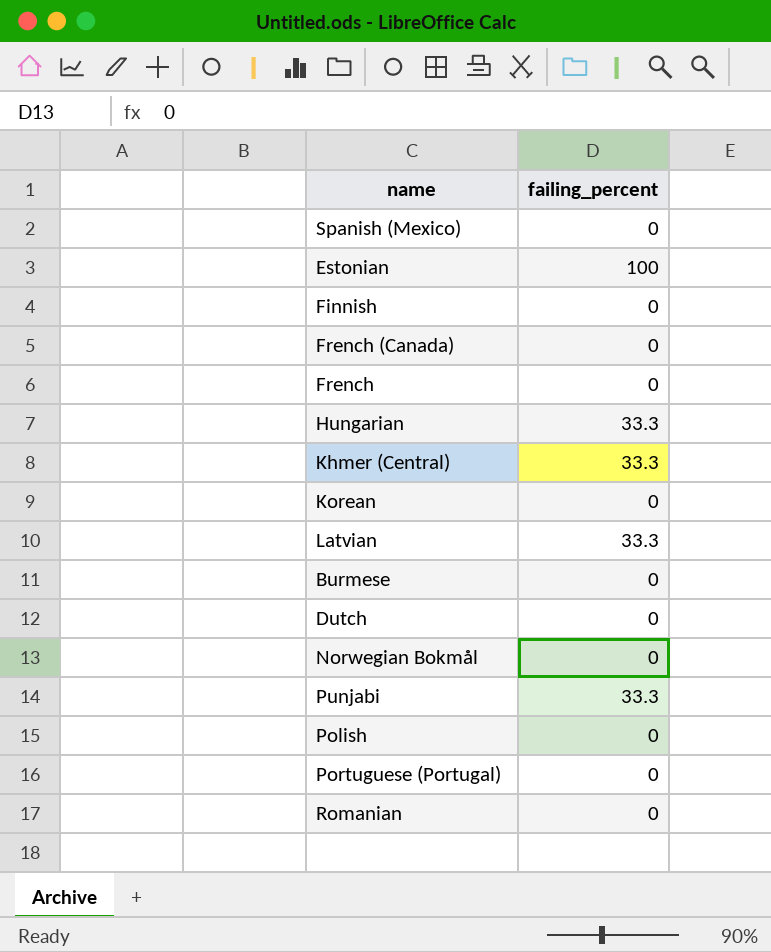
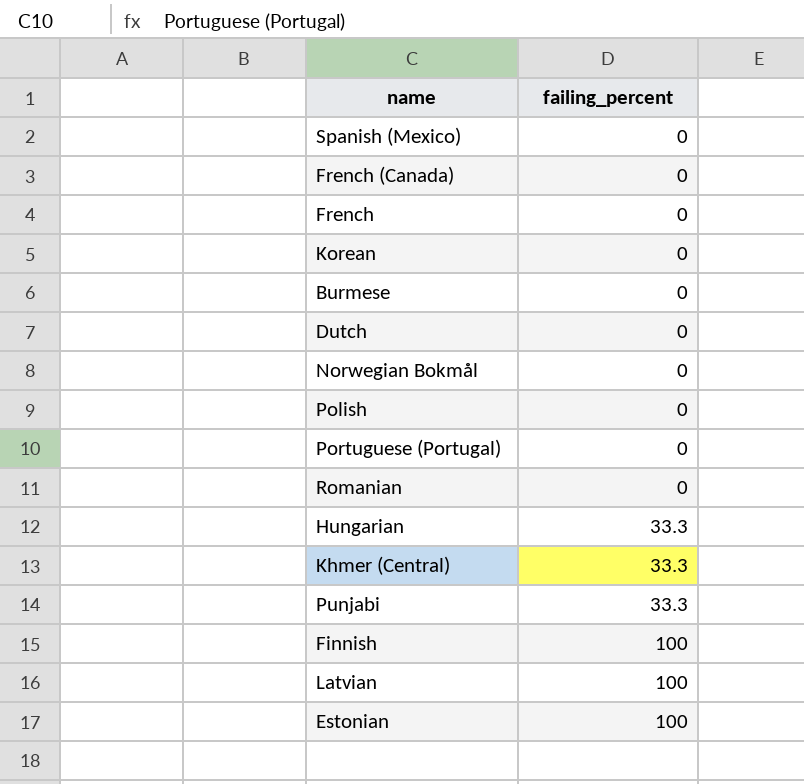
row order: none -> failing_percent ascending
Finnish | failing_percent: 0 -> 100
Latvian | failing_percent: 33.3 -> 100

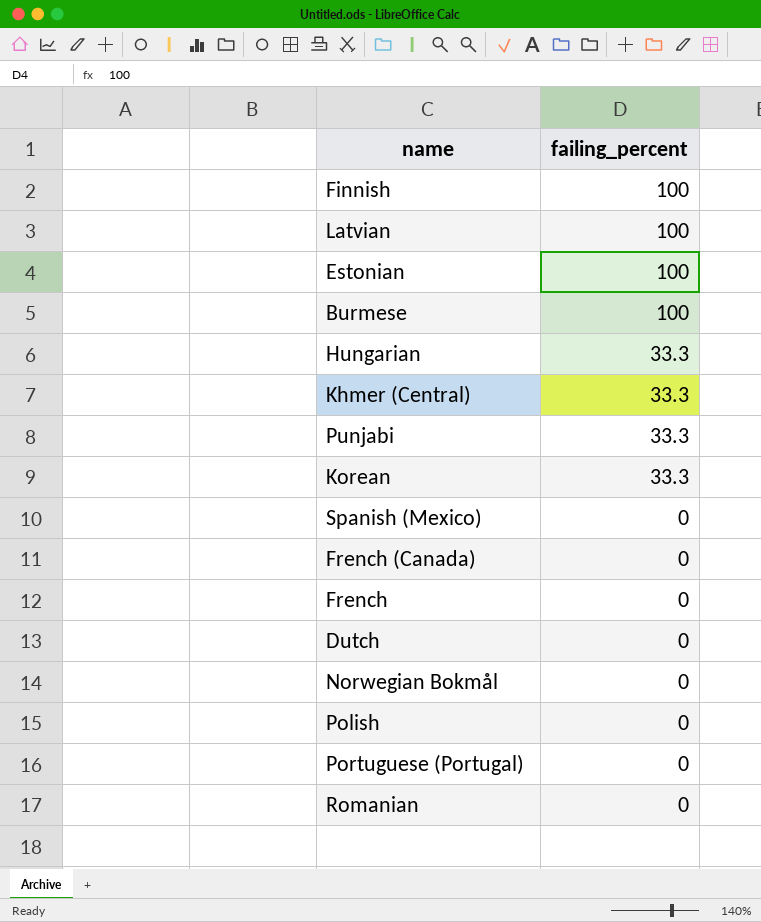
row order: failing_percent ascending -> failing_percent descending
Burmese | failing_percent: 0 -> 100
Korean | failing_percent: 0 -> 33.3

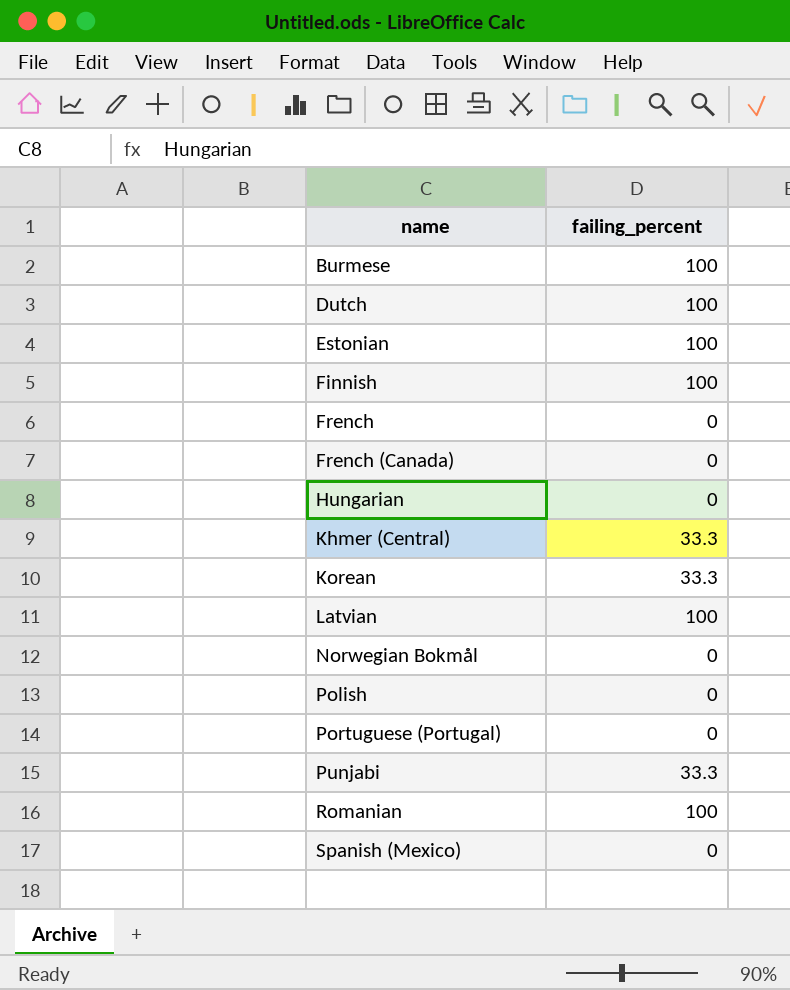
row order: failing_percent descending -> name ascending
Dutch | failing_percent: 0 -> 100
Hungarian | failing_percent: 33.3 -> 0
Romanian | failing_percent: 0 -> 100

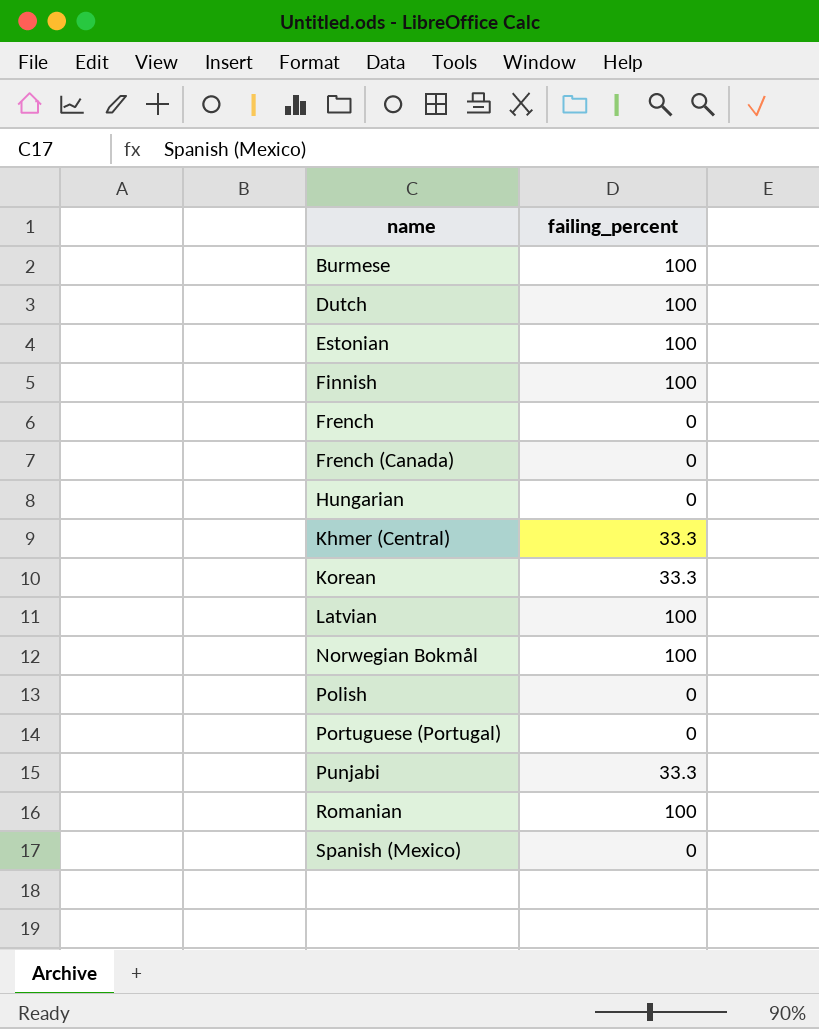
Norwegian Bokmål | failing_percent: 0 -> 100

